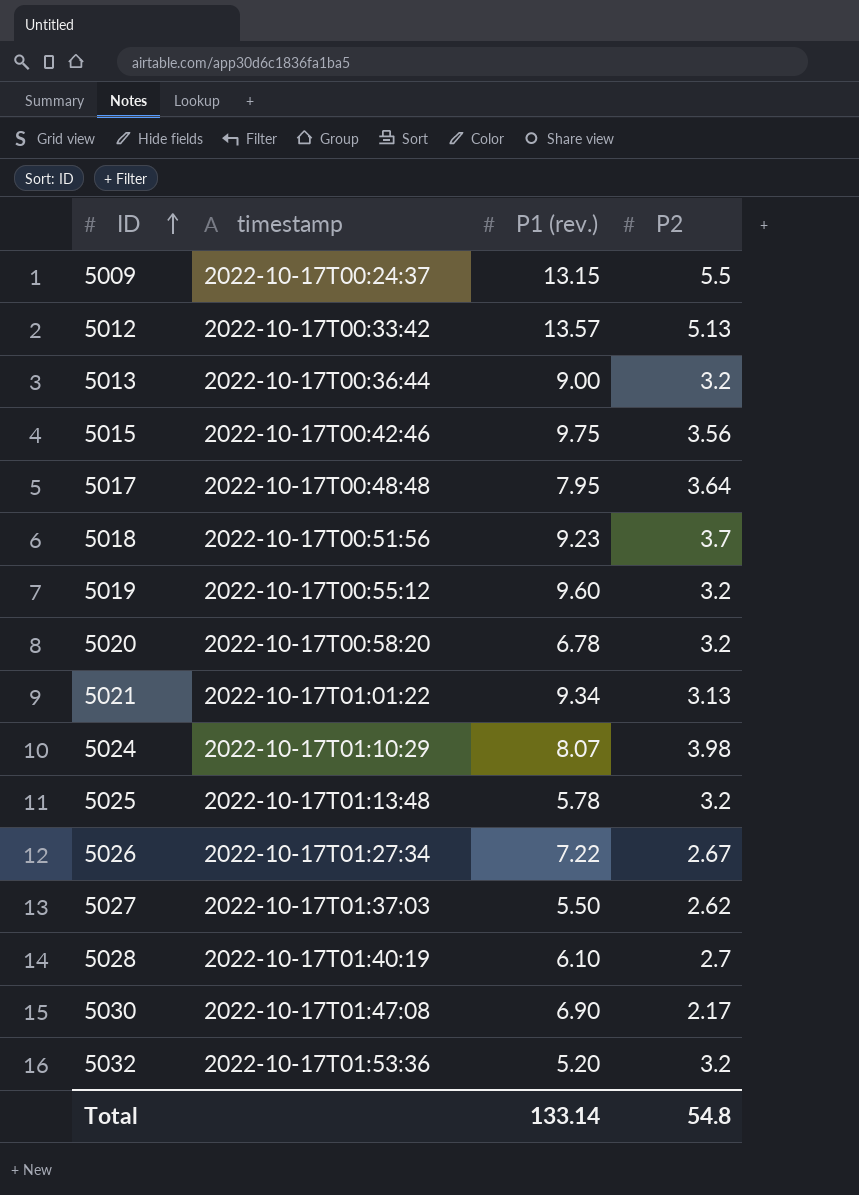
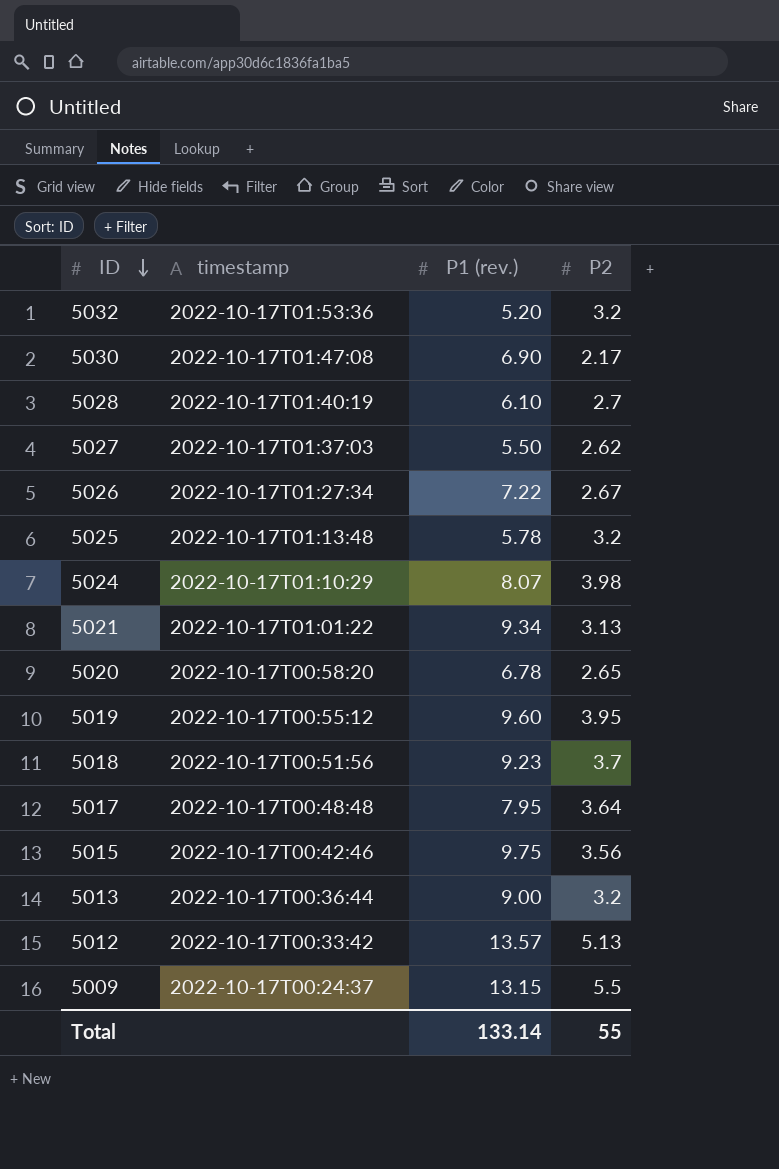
row order: ID ascending -> ID descending
5020 | P2: 3.2 -> 2.65
5019 | P2: 3.2 -> 3.95
Total | P2: 54.8 -> 55

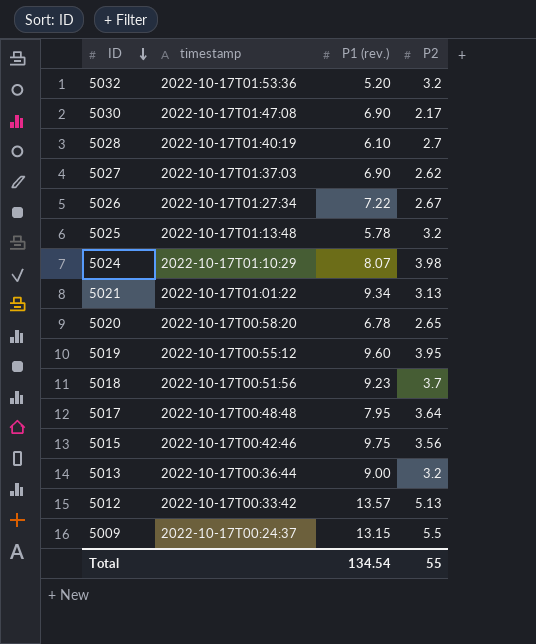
5027 | P1 (rev.): 5.50 -> 6.90
Total | P1 (rev.): 133.14 -> 134.54

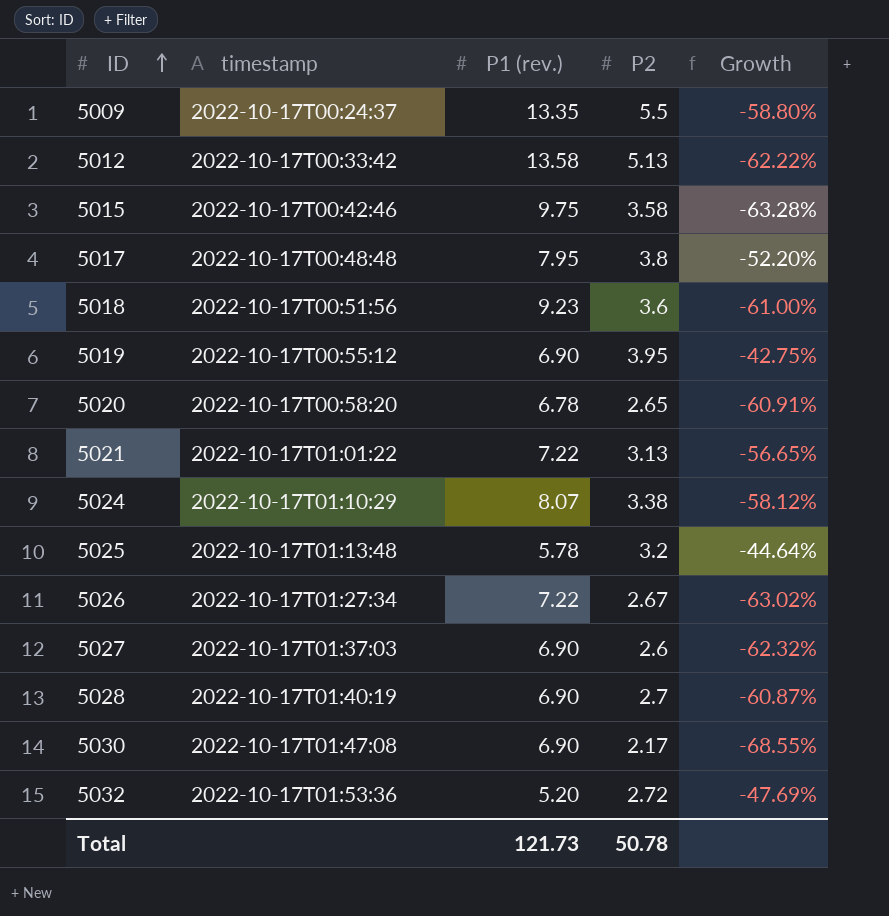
row order: ID descending -> ID ascending
column Growth | formula: none -> ([P2] - [P1 (rev.)]) / [P1 (rev.)]
row 5013: 2022-10-17T00:36:44 | 9.00 | 3.2 -> none
5009 | P1 (rev.): 13.15 -> 13.35
5012 | P1 (rev.): 13.57 -> 13.58
5015 | P2: 3.56 -> 3.58
5017 | P2: 3.64 -> 3.8
5018 | P2: 3.7 -> 3.6
5019 | P1 (rev.): 9.60 -> 6.90
5021 | P1 (rev.): 9.34 -> 7.22
5024 | P2: 3.98 -> 3.38
5027 | P2: 2.62 -> 2.6
5028 | P1 (rev.): 6.10 -> 6.90
5032 | P2: 3.2 -> 2.72
Total | P1 (rev.): 134.54 -> 121.73
Total | P2: 55 -> 50.78

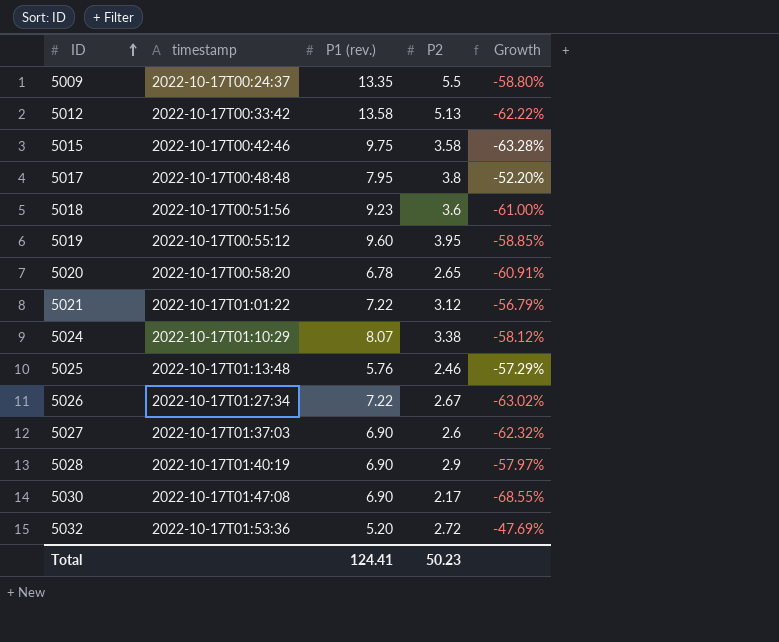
5019 | P1 (rev.): 6.90 -> 9.60
5019 | Growth: -42.75% -> -58.85%
5021 | P2: 3.13 -> 3.12
5021 | Growth: -56.65% -> -56.79%
5025 | P1 (rev.): 5.78 -> 5.76
5025 | P2: 3.2 -> 2.46
5025 | Growth: -44.64% -> -57.29%
5028 | P2: 2.7 -> 2.9
5028 | Growth: -60.87% -> -57.97%
Total | P1 (rev.): 121.73 -> 124.41
Total | P2: 50.78 -> 50.23

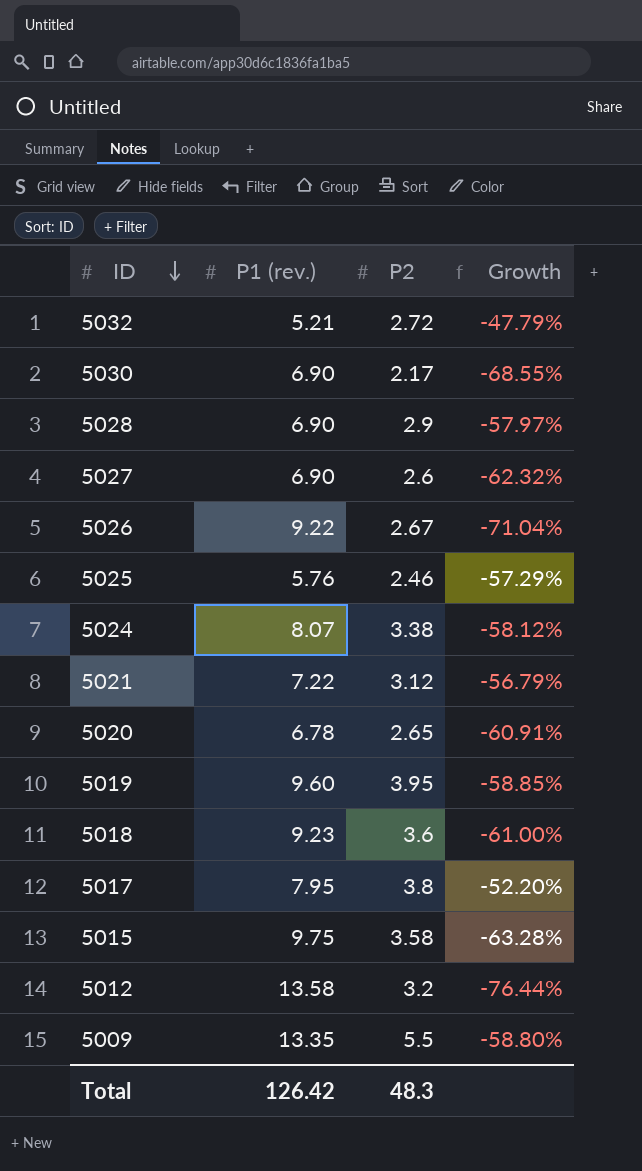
row order: ID ascending -> ID descending
column timestamp | position: 2 -> none
5032 | P1 (rev.): 5.20 -> 5.21
5032 | Growth: -47.69% -> -47.79%
5026 | P1 (rev.): 7.22 -> 9.22
5026 | Growth: -63.02% -> -71.04%
5012 | P2: 5.13 -> 3.2
5012 | Growth: -62.22% -> -76.44%
Total | P1 (rev.): 124.41 -> 126.42
Total | P2: 50.23 -> 48.3

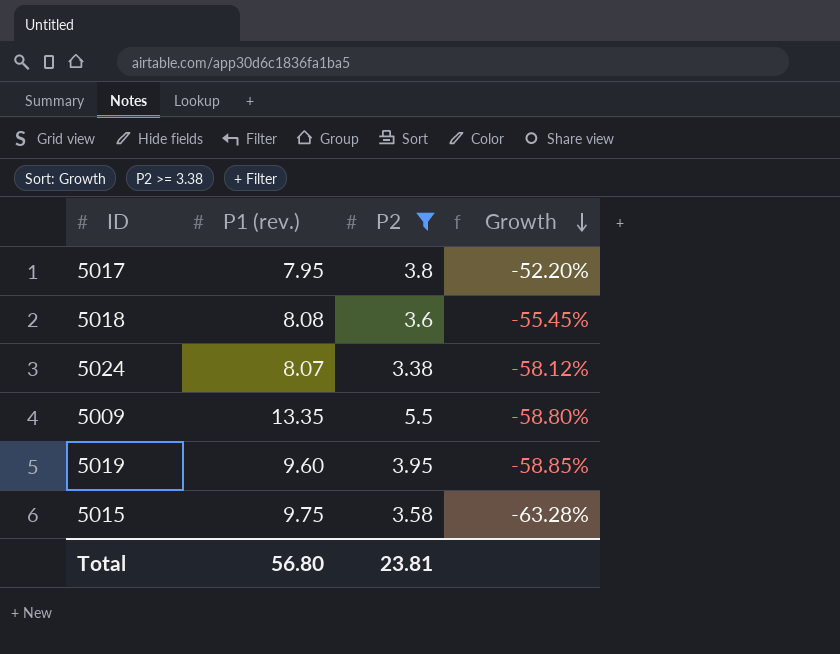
filter: none -> P2 >= 3.38
row order: ID descending -> Growth descending
5018 | P1 (rev.): 9.23 -> 8.08
5018 | Growth: -61.00% -> -55.45%
Total | P1 (rev.): 126.42 -> 56.80
Total | P2: 48.3 -> 23.81

